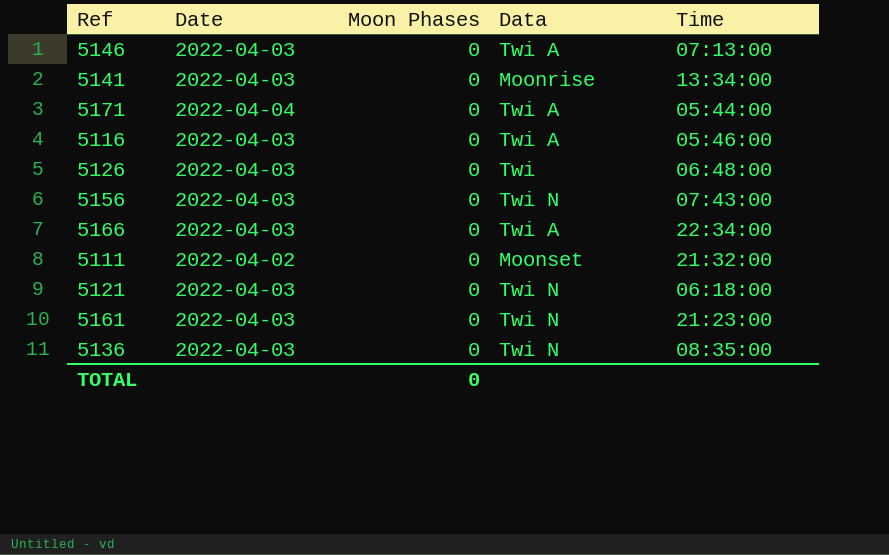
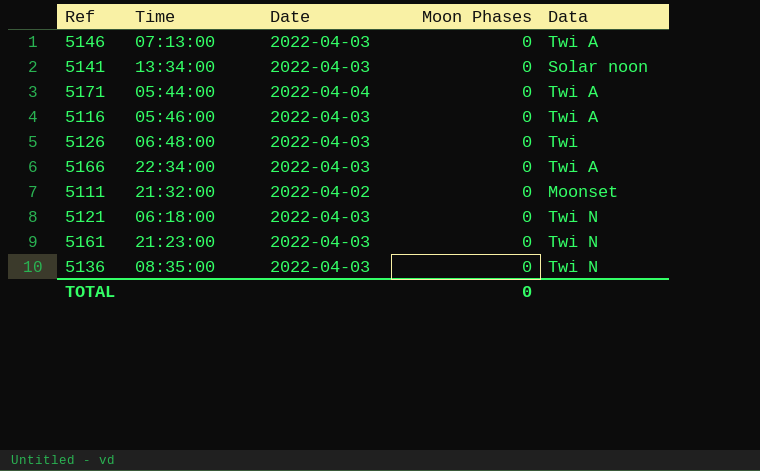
column Time | position: 5 -> 2
row 5156: 2022-04-03 | 0 | Twi N | 07:43:00 -> none
5141 | Data: Moonrise -> Solar noon

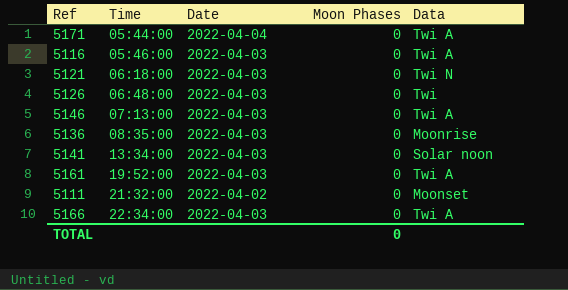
row order: none -> Time ascending
5136 | Data: Twi N -> Moonrise
5161 | Time: 21:23:00 -> 19:52:00
5161 | Data: Twi N -> Twi A

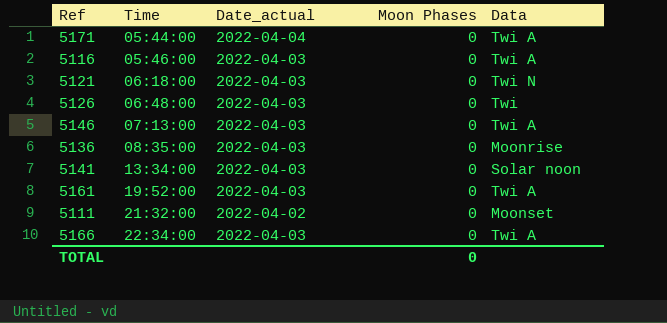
column name: Date -> Date_actual

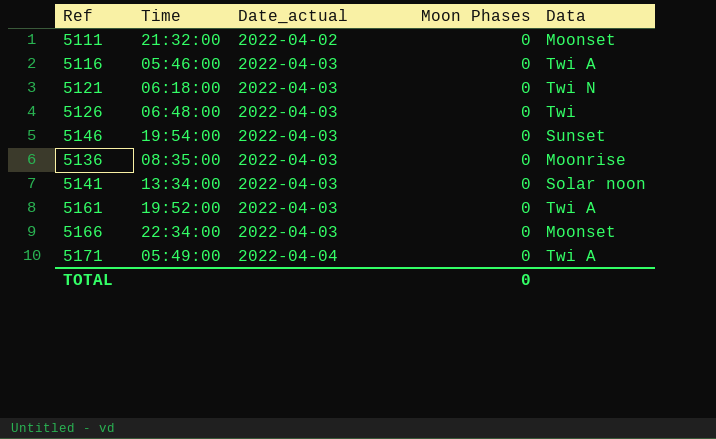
row order: Time ascending -> Date_actual ascending
5146 | Time: 07:13:00 -> 19:54:00
5146 | Data: Twi A -> Sunset
5166 | Data: Twi A -> Moonset
5171 | Time: 05:44:00 -> 05:49:00

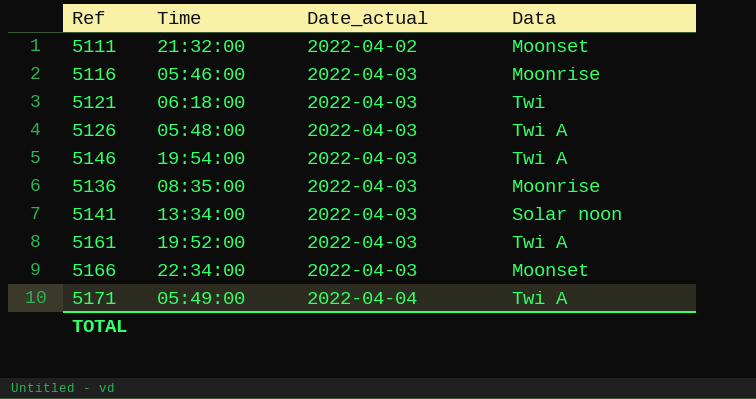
column Moon Phases | position: 4 -> none
5116 | Data: Twi A -> Moonrise
5121 | Data: Twi N -> Twi
5126 | Time: 06:48:00 -> 05:48:00
5126 | Data: Twi -> Twi A
5146 | Data: Sunset -> Twi A

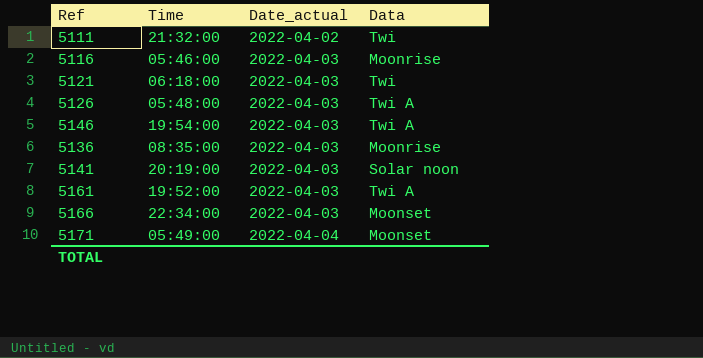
5111 | Data: Moonset -> Twi
5141 | Time: 13:34:00 -> 20:19:00
5171 | Data: Twi A -> Moonset

